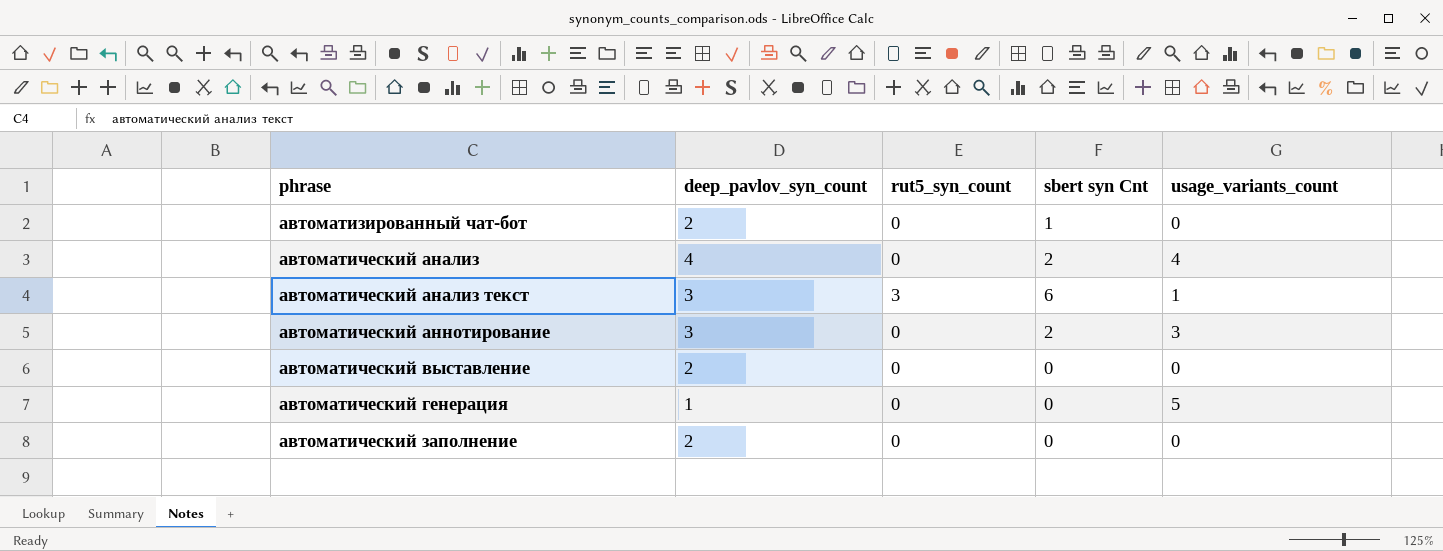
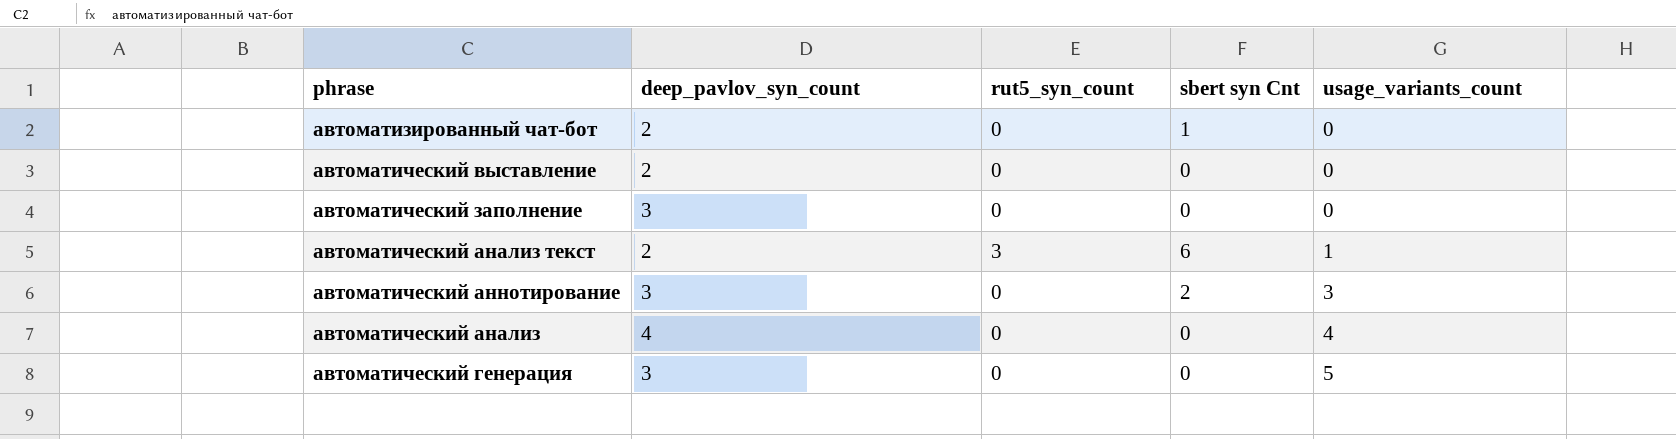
row order: phrase ascending -> usage_variants_count ascending
автоматический заполнение | deep_pavlov_syn_count: 2 -> 3
автоматический анализ текст | deep_pavlov_syn_count: 3 -> 2
автоматический анализ | sbert syn Cnt: 2 -> 0
автоматический генерация | deep_pavlov_syn_count: 1 -> 3

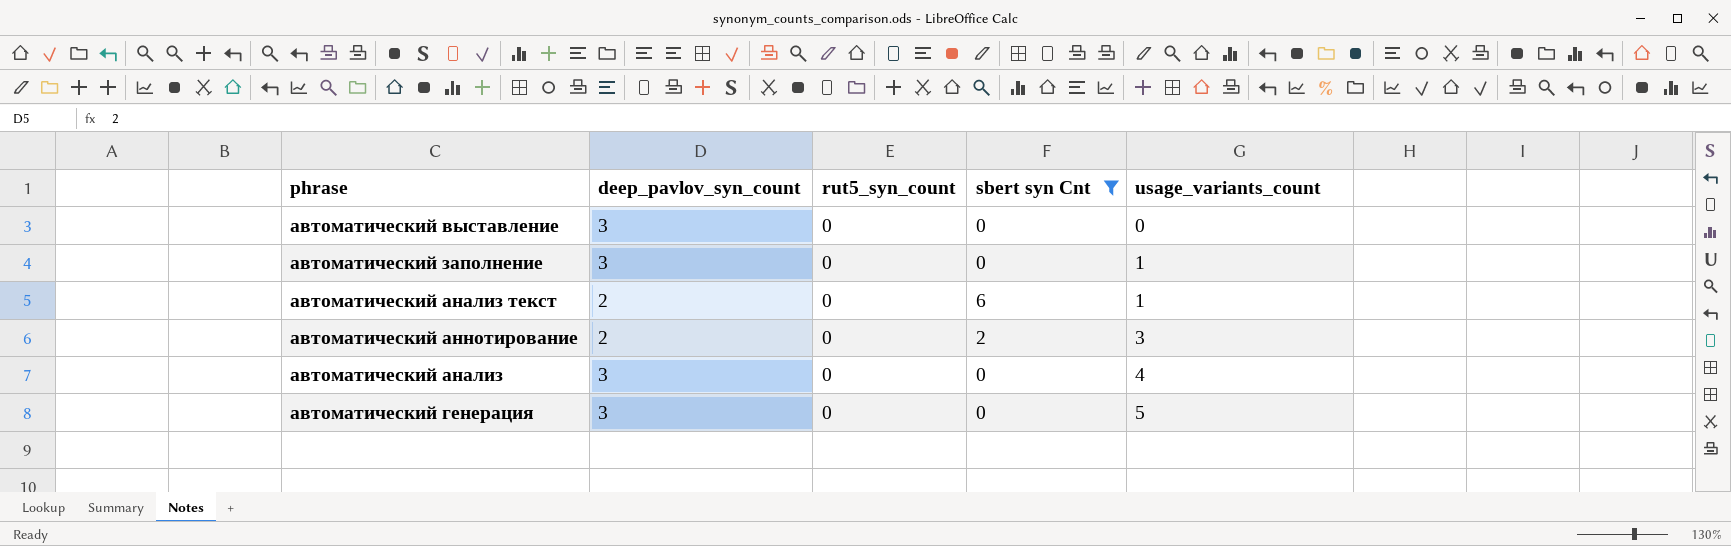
filter: none -> sbert syn Cnt != 1
автоматический выставление | deep_pavlov_syn_count: 2 -> 3
автоматический заполнение | usage_variants_count: 0 -> 1
автоматический анализ текст | rut5_syn_count: 3 -> 0
автоматический аннотирование | deep_pavlov_syn_count: 3 -> 2
автоматический анализ | deep_pavlov_syn_count: 4 -> 3

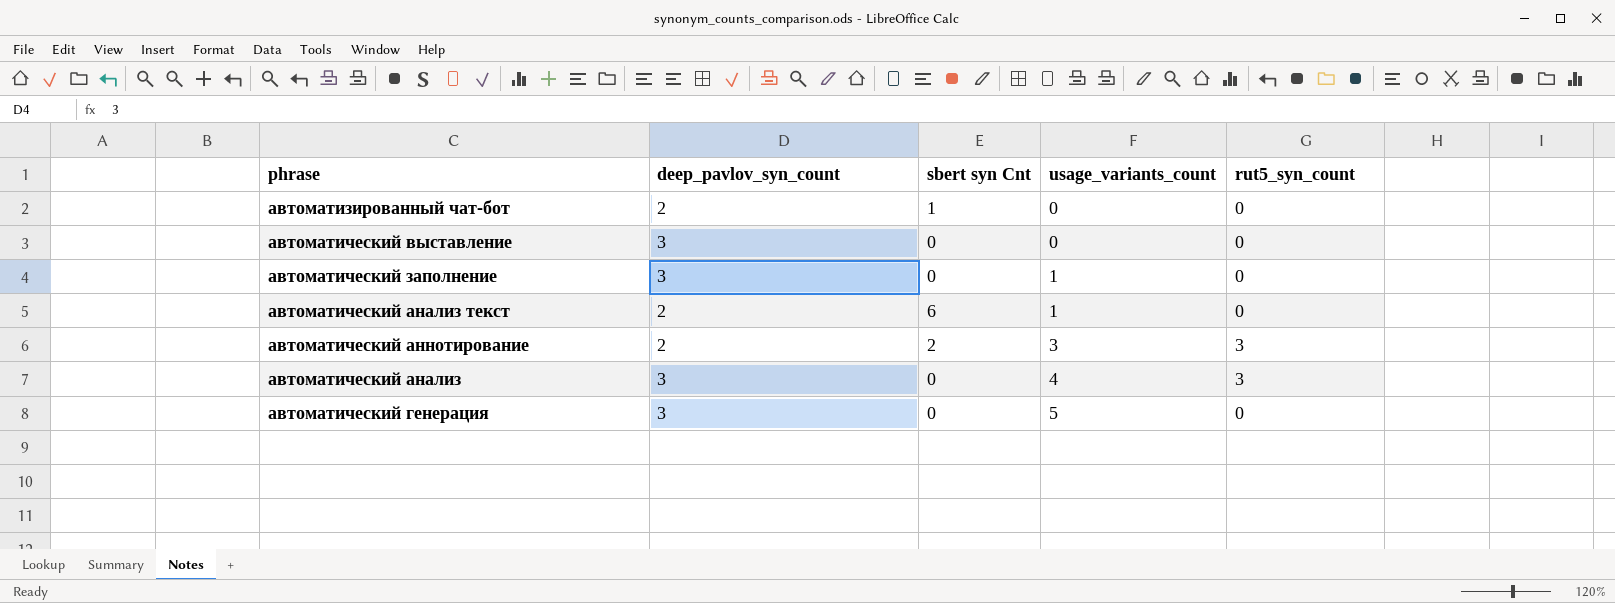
filter: sbert syn Cnt != 1 -> none
column rut5_syn_count | position: 3 -> 5
автоматический аннотирование | rut5_syn_count: 0 -> 3
автоматический анализ | rut5_syn_count: 0 -> 3

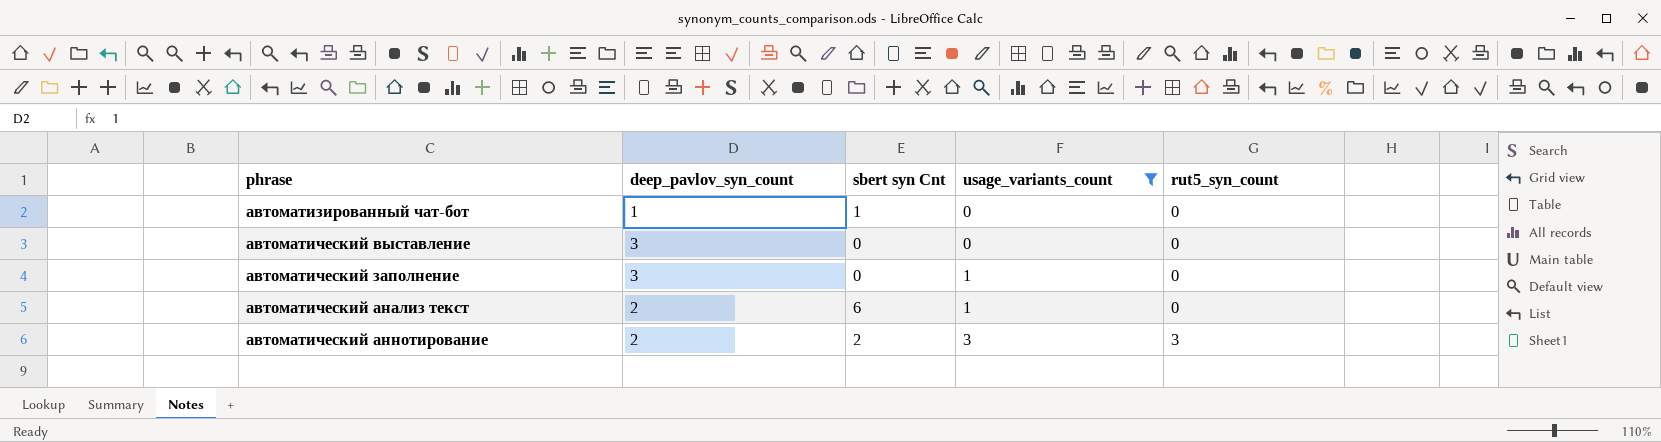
filter: none -> usage_variants_count <= 3
автоматизированный чат-бот | deep_pavlov_syn_count: 2 -> 1

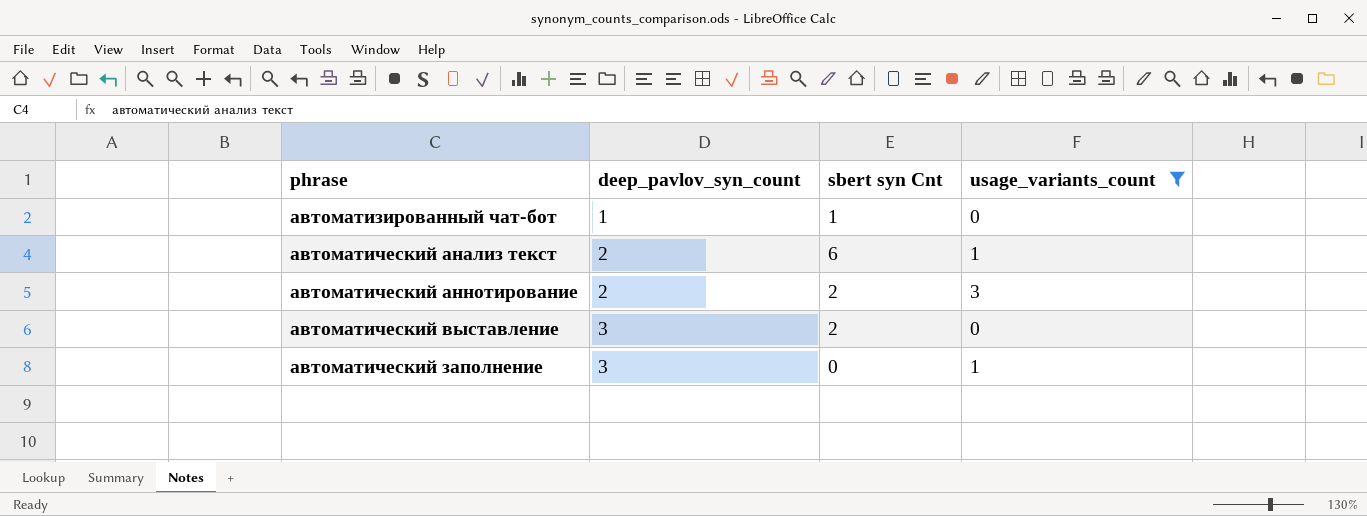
row order: usage_variants_count ascending -> phrase ascending
column rut5_syn_count | position: 5 -> none
автоматический выставление | sbert syn Cnt: 0 -> 2

